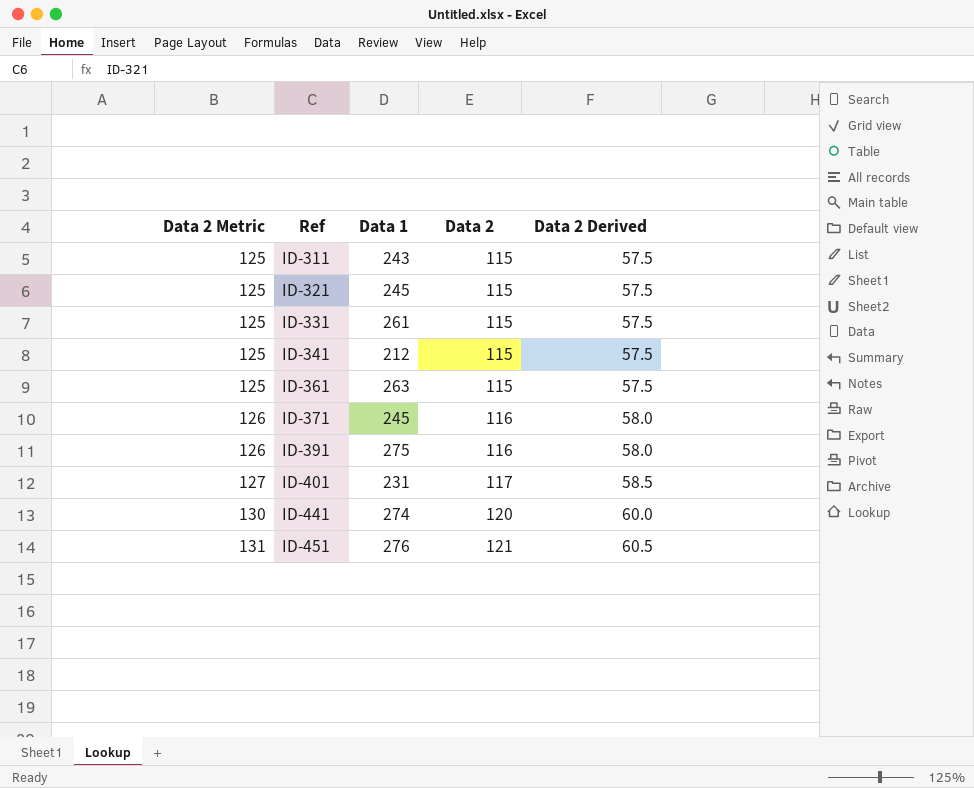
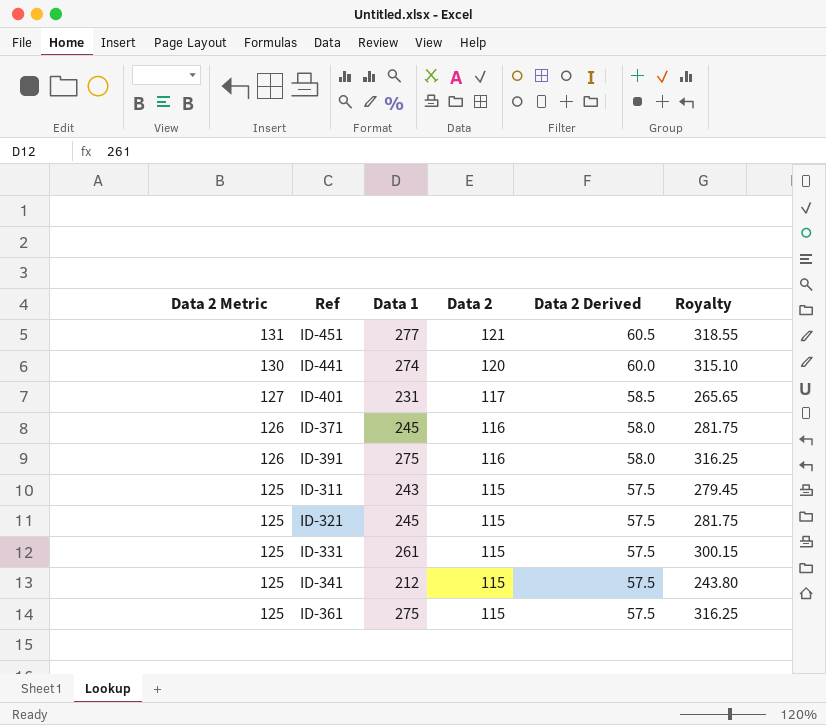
row order: Data 2 Metric ascending -> Data 2 Metric descending
column Royalty | formula: none -> [Data 1] * 1.15
ID-451 | Data 1: 276 -> 277
ID-361 | Data 1: 263 -> 275

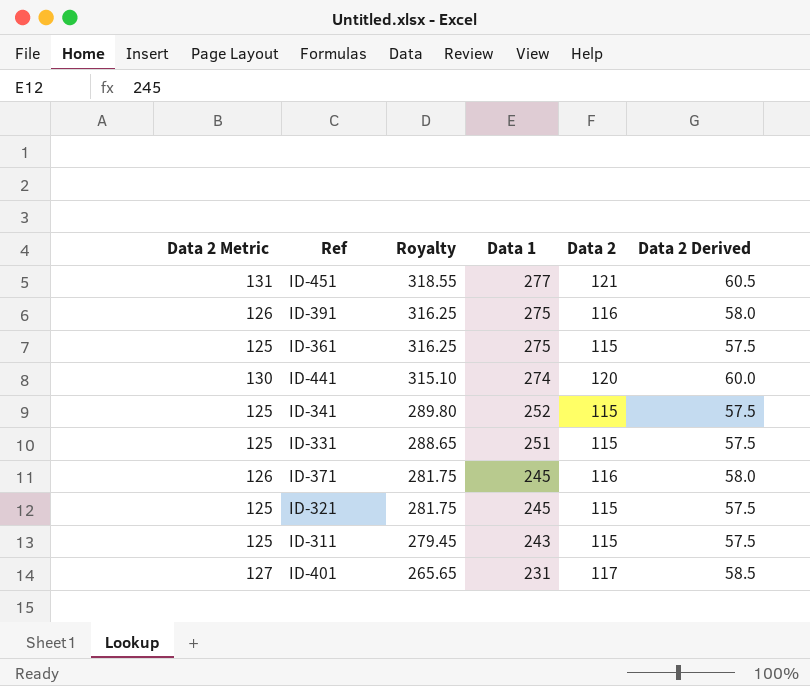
row order: Data 2 Metric descending -> Royalty descending
column Royalty | position: 6 -> 3
ID-341 | Royalty: 243.80 -> 289.80
ID-341 | Data 1: 212 -> 252
ID-331 | Royalty: 300.15 -> 288.65
ID-331 | Data 1: 261 -> 251

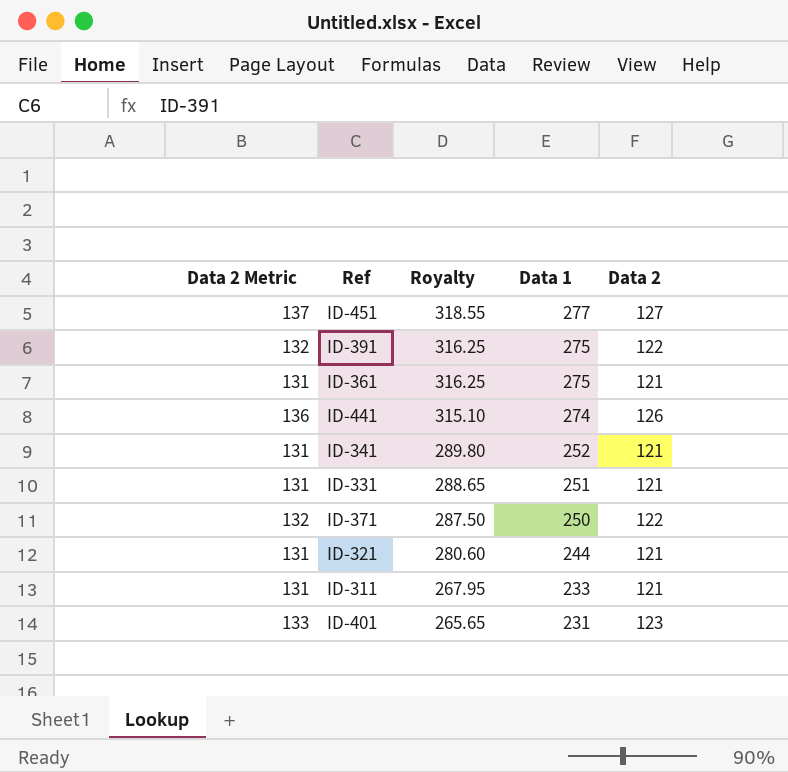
column Data 2 Derived | formula: [Data 2] * 0.5 -> none
ID-451 | Data 2 Metric: 131 -> 137
ID-451 | Data 2: 121 -> 127
ID-391 | Data 2 Metric: 126 -> 132
ID-391 | Data 2: 116 -> 122
ID-361 | Data 2 Metric: 125 -> 131
ID-361 | Data 2: 115 -> 121
ID-441 | Data 2 Metric: 130 -> 136
ID-441 | Data 2: 120 -> 126
ID-341 | Data 2 Metric: 125 -> 131
ID-341 | Data 2: 115 -> 121
ID-331 | Data 2 Metric: 125 -> 131
ID-331 | Data 2: 115 -> 121
ID-371 | Data 2 Metric: 126 -> 132
ID-371 | Royalty: 281.75 -> 287.50
ID-371 | Data 1: 245 -> 250
ID-371 | Data 2: 116 -> 122
ID-321 | Data 2 Metric: 125 -> 131
ID-321 | Royalty: 281.75 -> 280.60
ID-321 | Data 1: 245 -> 244
ID-321 | Data 2: 115 -> 121
ID-311 | Data 2 Metric: 125 -> 131
ID-311 | Royalty: 279.45 -> 267.95
ID-311 | Data 1: 243 -> 233
ID-311 | Data 2: 115 -> 121
ID-401 | Data 2 Metric: 127 -> 133
ID-401 | Data 2: 117 -> 123

